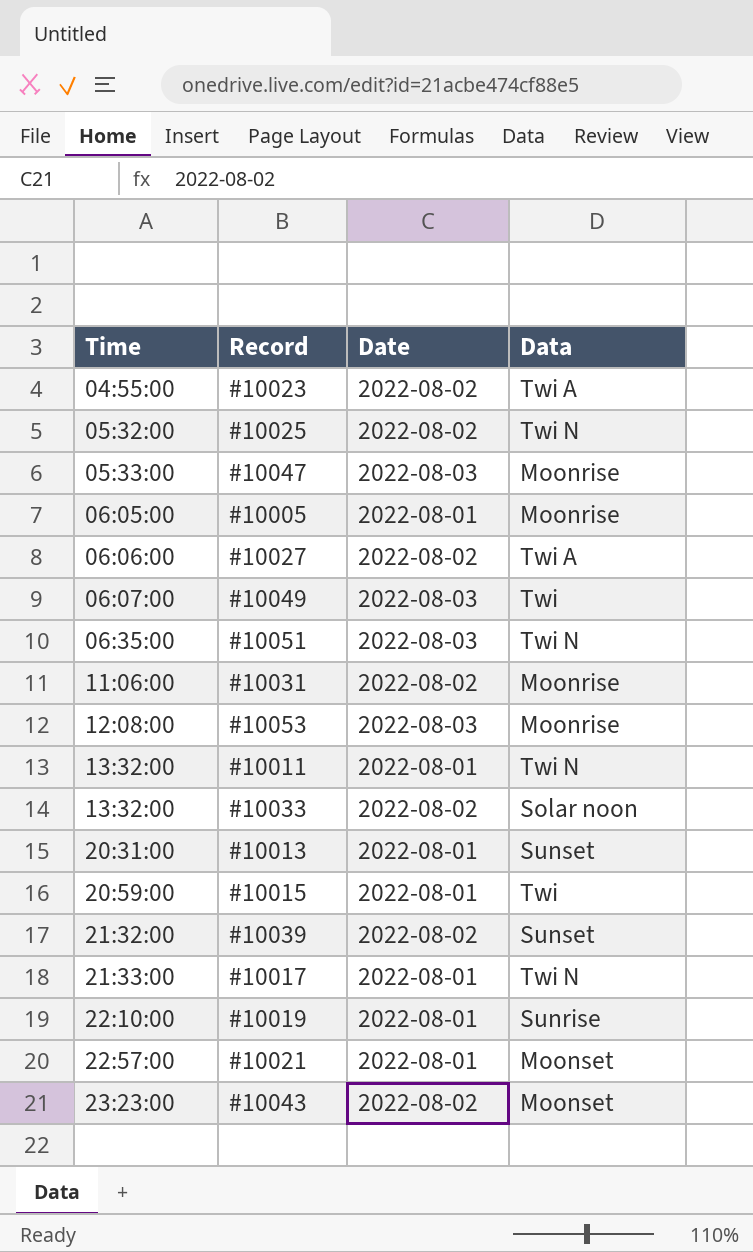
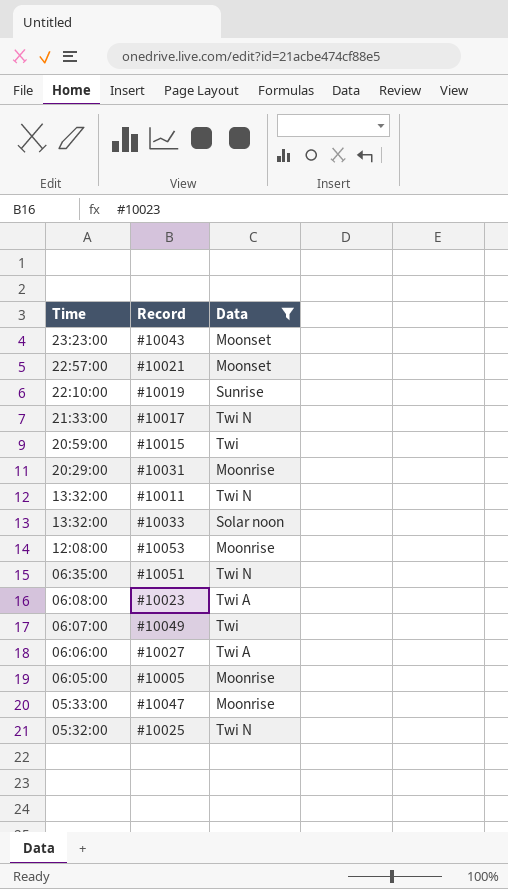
filter: none -> Data != Sunset
row order: Time ascending -> Time descending
column Date | position: 3 -> none
#10031 | Time: 11:06:00 -> 20:29:00
#10023 | Time: 04:55:00 -> 06:08:00

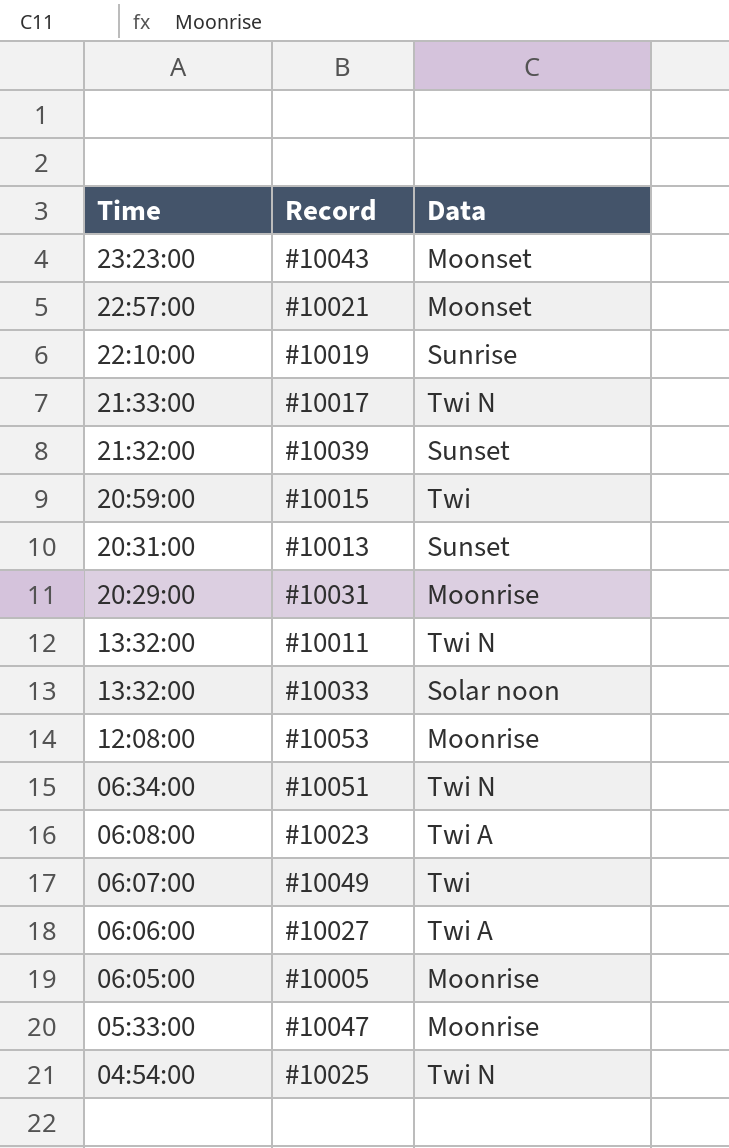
filter: Data != Sunset -> none
#10051 | Time: 06:35:00 -> 06:34:00
#10025 | Time: 05:32:00 -> 04:54:00

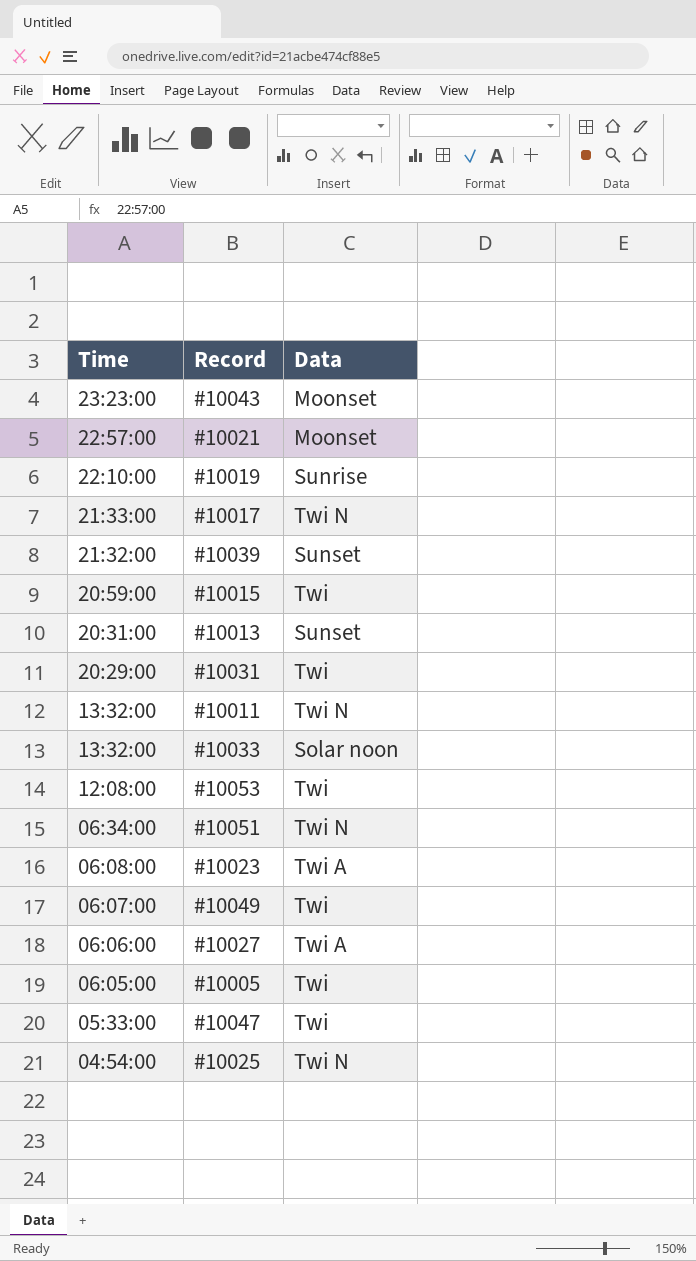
#10031 | Data: Moonrise -> Twi
#10053 | Data: Moonrise -> Twi
#10005 | Data: Moonrise -> Twi
#10047 | Data: Moonrise -> Twi

